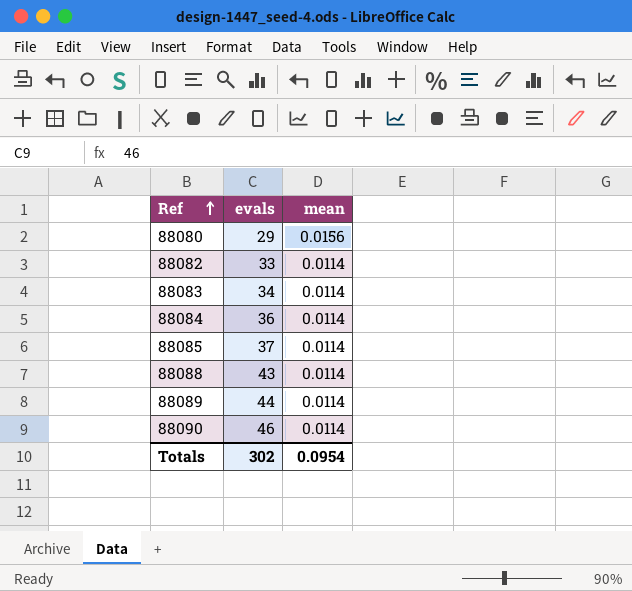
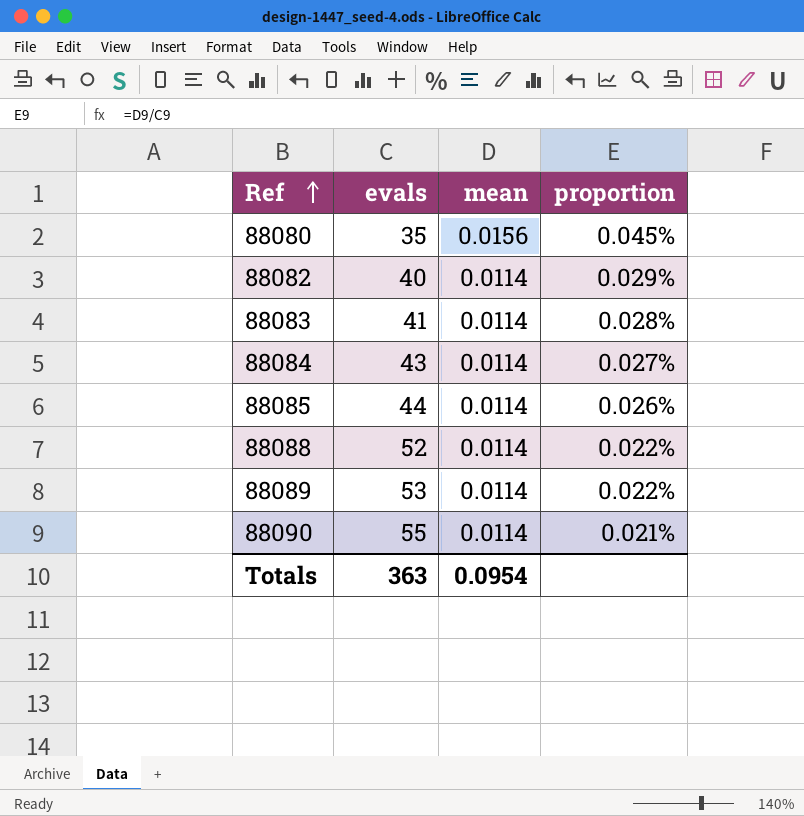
column proportion | formula: none -> [mean] / [evals]
88080 | evals: 29 -> 35
88082 | evals: 33 -> 40
88083 | evals: 34 -> 41
88084 | evals: 36 -> 43
88085 | evals: 37 -> 44
88088 | evals: 43 -> 52
88089 | evals: 44 -> 53
88090 | evals: 46 -> 55
Totals | evals: 302 -> 363

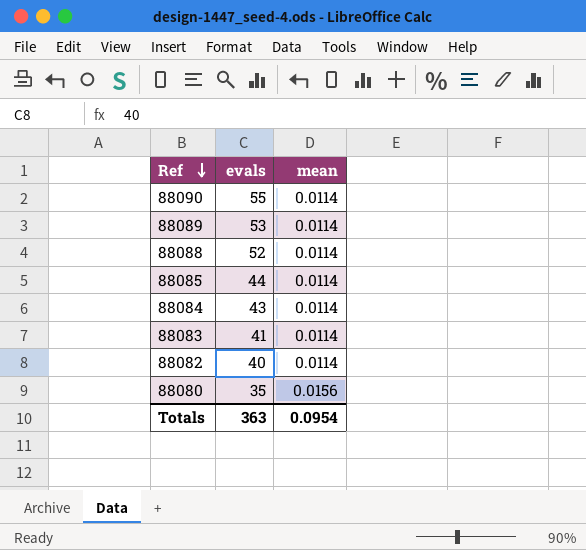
row order: Ref ascending -> Ref descending
column proportion | formula: [mean] / [evals] -> none

